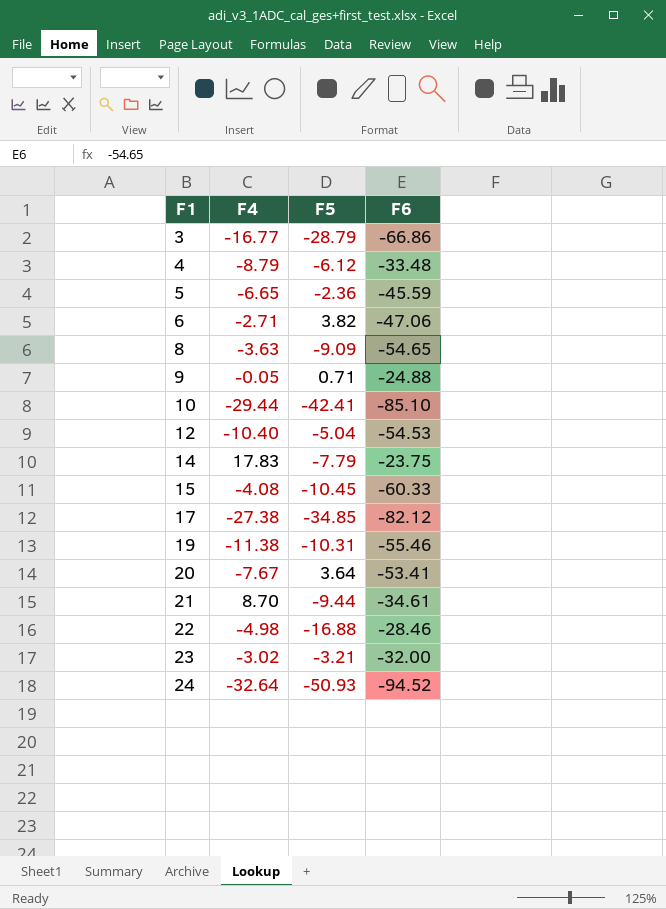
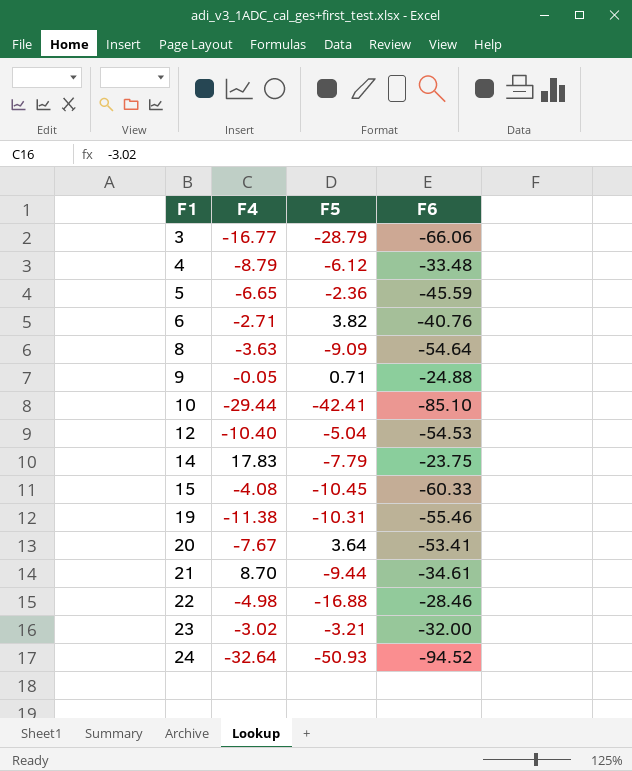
row 17: -27.38 | -34.85 | -82.12 -> none
3 | F6: -66.86 -> -66.06
6 | F6: -47.06 -> -40.76
8 | F6: -54.65 -> -54.64

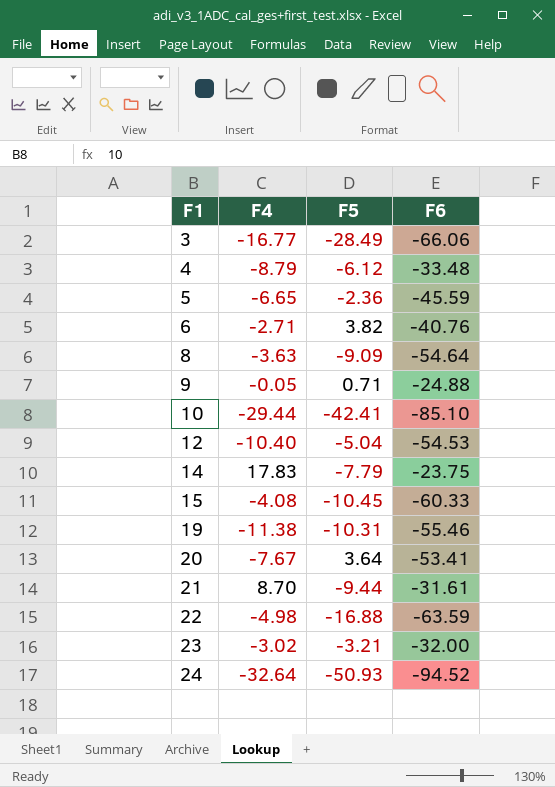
3 | F5: -28.79 -> -28.49
21 | F6: -34.61 -> -31.61
22 | F6: -28.46 -> -63.59

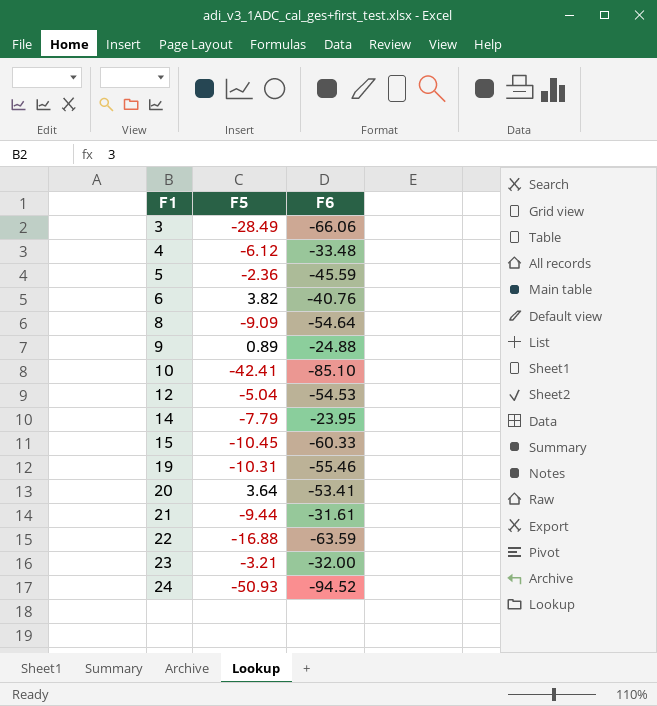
column F4 | position: 2 -> none
9 | F5: 0.71 -> 0.89
14 | F6: -23.75 -> -23.95

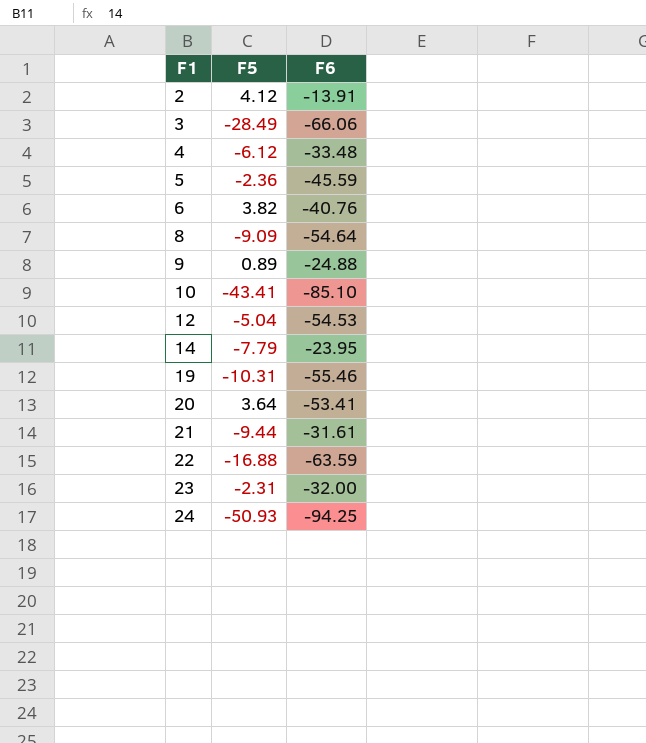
row 15: -10.45 | -60.33 -> none
row 2: none -> 4.12 | -13.91
10 | F5: -42.41 -> -43.41
23 | F5: -3.21 -> -2.31
24 | F6: -94.52 -> -94.25

